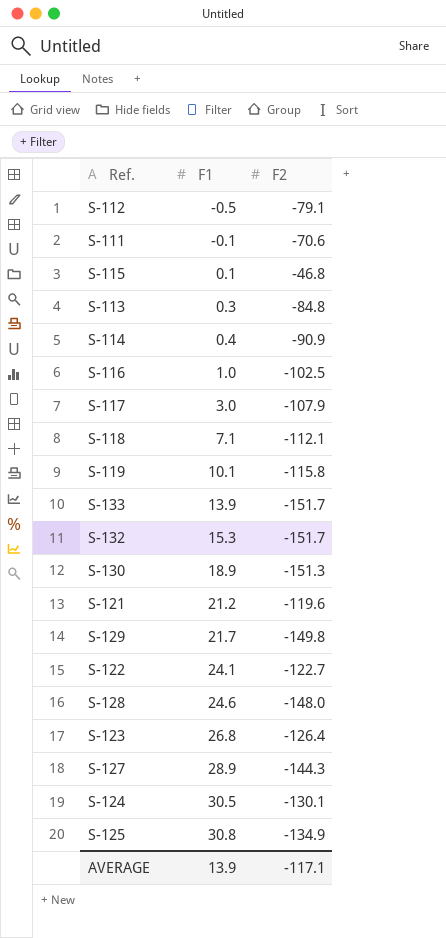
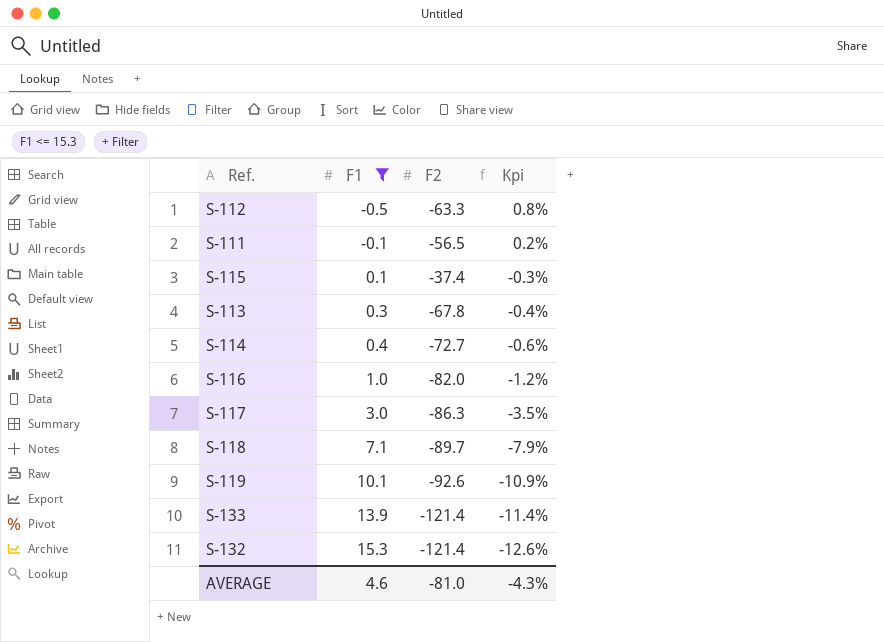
filter: none -> F1 <= 15.3
column Kpi | formula: none -> [F1] / [F2]
S-112 | F2: -79.1 -> -63.3
S-111 | F2: -70.6 -> -56.5
S-115 | F2: -46.8 -> -37.4
S-113 | F2: -84.8 -> -67.8
S-114 | F2: -90.9 -> -72.7
S-116 | F2: -102.5 -> -82.0
S-117 | F2: -107.9 -> -86.3
S-118 | F2: -112.1 -> -89.7
S-119 | F2: -115.8 -> -92.6
S-133 | F2: -151.7 -> -121.4
S-132 | F2: -151.7 -> -121.4
AVERAGE | F1: 13.9 -> 4.6
AVERAGE | F2: -117.1 -> -81.0

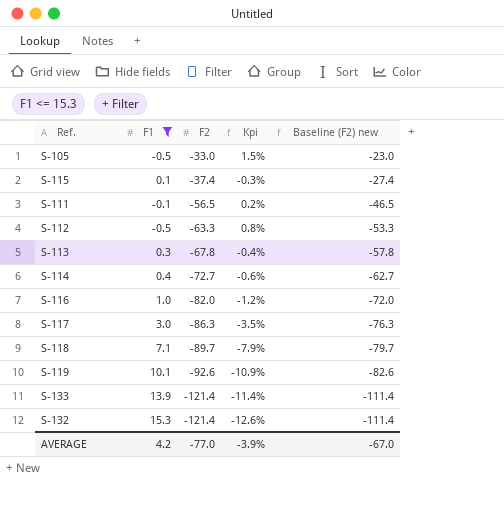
row order: F1 ascending -> F2 descending
column Baseline (F2) new | formula: none -> [F2] + 10
row S-105: none -> -0.5 | -33.0 | 1.5% | -23.0
AVERAGE | F1: 4.6 -> 4.2
AVERAGE | F2: -81.0 -> -77.0
AVERAGE | Kpi: -4.3% -> -3.9%

